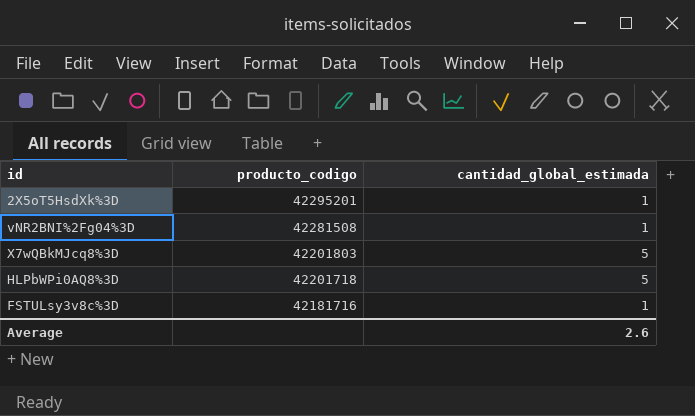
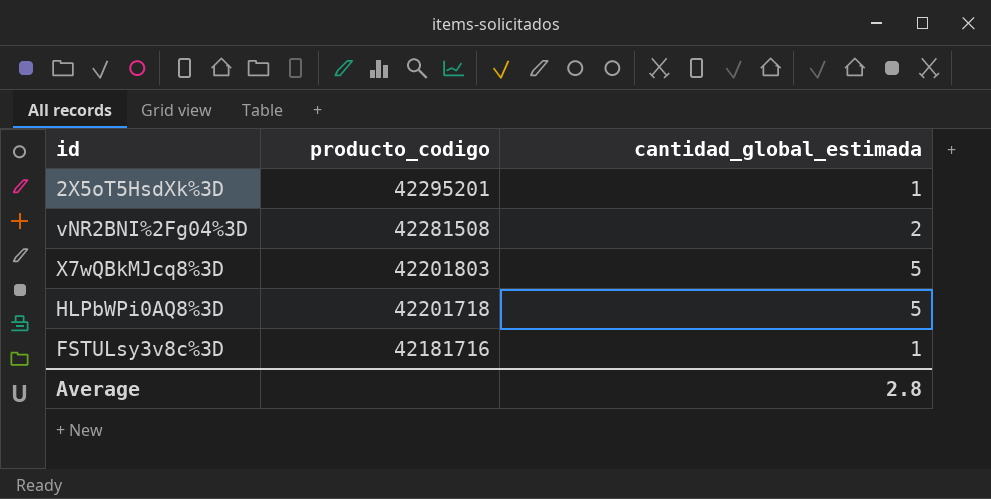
vNR2BNI%2Fg04%3D | cantidad_global_estimada: 1 -> 2
Average | cantidad_global_estimada: 2.6 -> 2.8

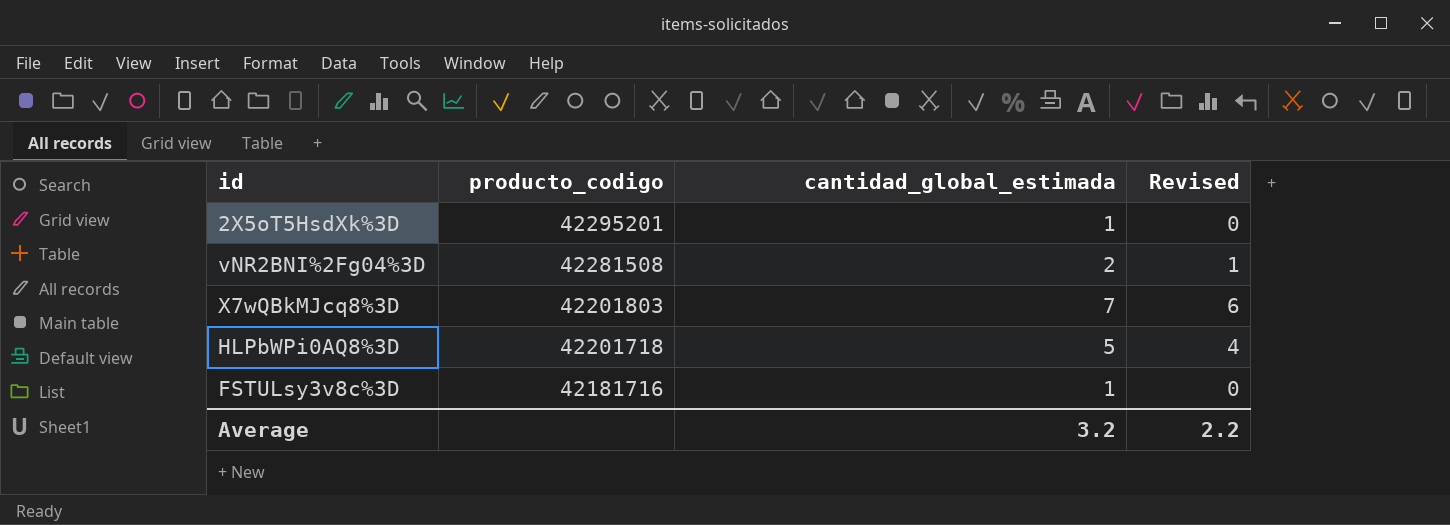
column Revised | formula: none -> [cantidad_global_estimada] - 1
X7wQBkMJcq8%3D | cantidad_global_estimada: 5 -> 7
Average | cantidad_global_estimada: 2.8 -> 3.2

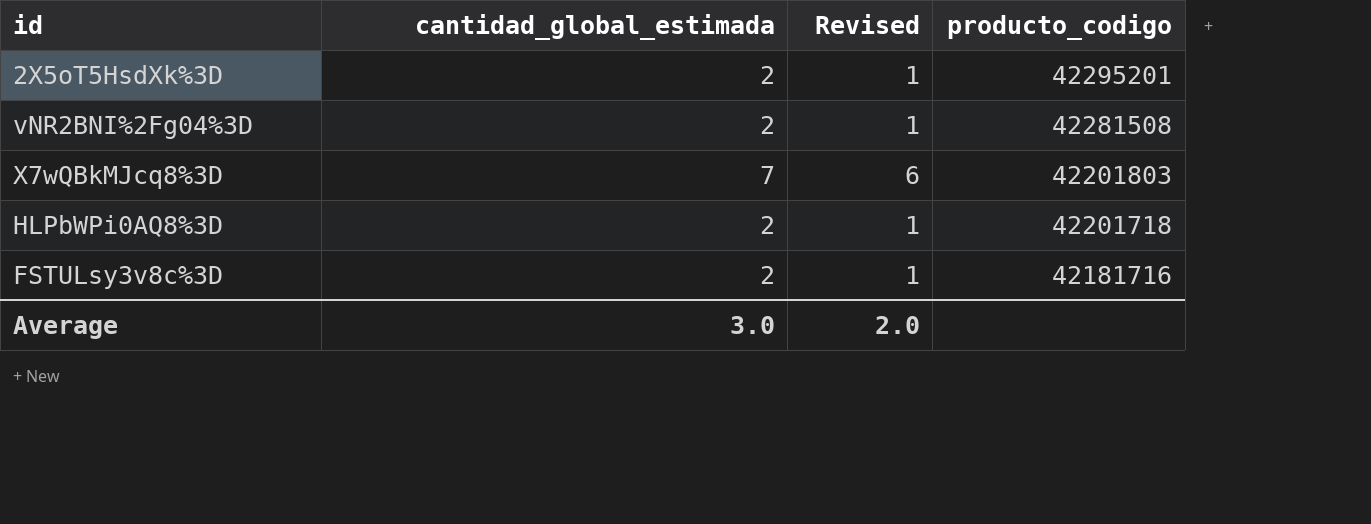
column producto_codigo | position: 2 -> 4
2X5oT5HsdXk%3D | cantidad_global_estimada: 1 -> 2
2X5oT5HsdXk%3D | Revised: 0 -> 1
HLPbWPi0AQ8%3D | cantidad_global_estimada: 5 -> 2
HLPbWPi0AQ8%3D | Revised: 4 -> 1
FSTULsy3v8c%3D | cantidad_global_estimada: 1 -> 2
FSTULsy3v8c%3D | Revised: 0 -> 1
Average | cantidad_global_estimada: 3.2 -> 3.0
Average | Revised: 2.2 -> 2.0

